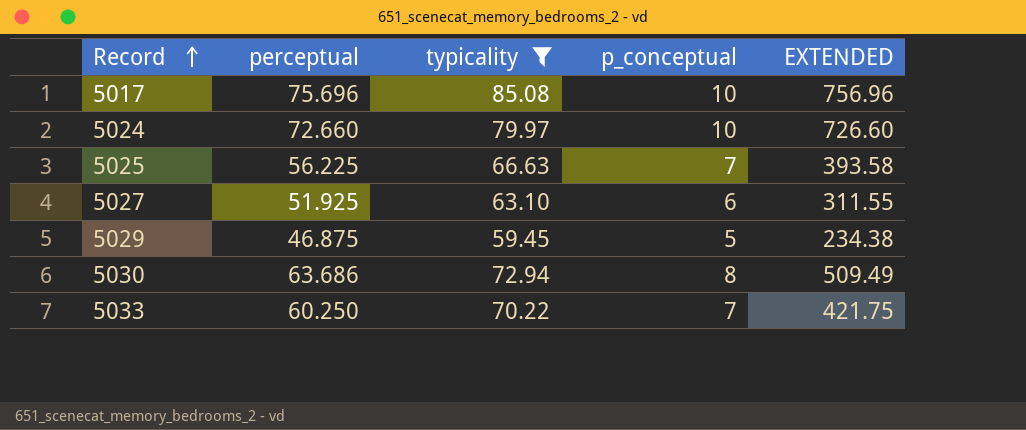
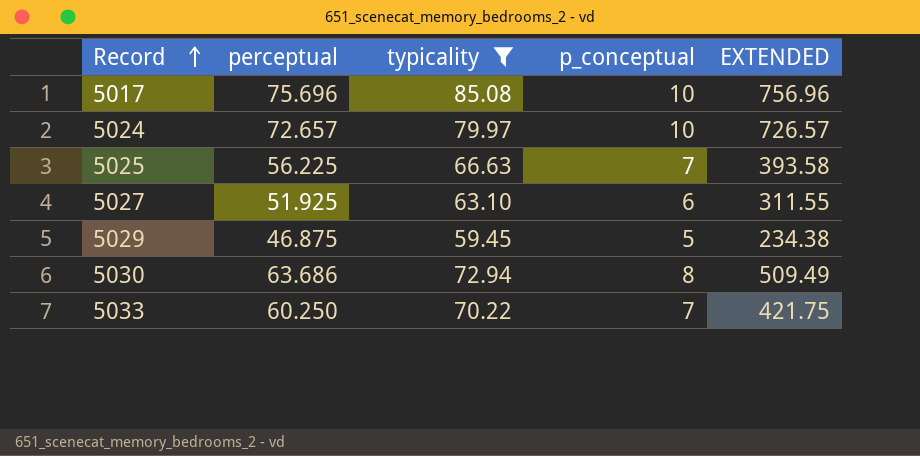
5024 | perceptual: 72.660 -> 72.657
5024 | EXTENDED: 726.60 -> 726.57

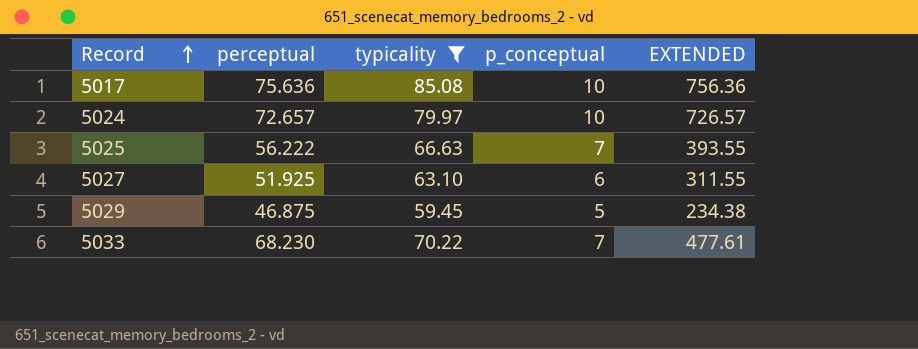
row 5030: 63.686 | 72.94 | 8 | 509.49 -> none
5017 | perceptual: 75.696 -> 75.636
5017 | EXTENDED: 756.96 -> 756.36
5025 | perceptual: 56.225 -> 56.222
5025 | EXTENDED: 393.58 -> 393.55
5033 | perceptual: 60.250 -> 68.230
5033 | EXTENDED: 421.75 -> 477.61

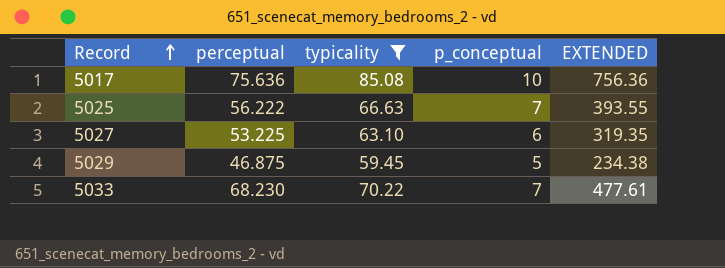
row 5024: 72.657 | 79.97 | 10 | 726.57 -> none
5027 | perceptual: 51.925 -> 53.225
5027 | EXTENDED: 311.55 -> 319.35

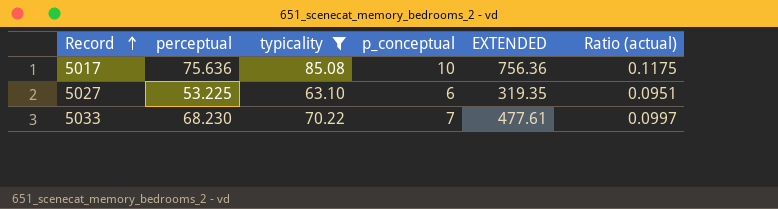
column Ratio (actual) | formula: none -> [p_conceptual] / [typicality]
row 5025: 56.222 | 66.63 | 7 | 393.55 -> none
row 5029: 46.875 | 59.45 | 5 | 234.38 -> none

